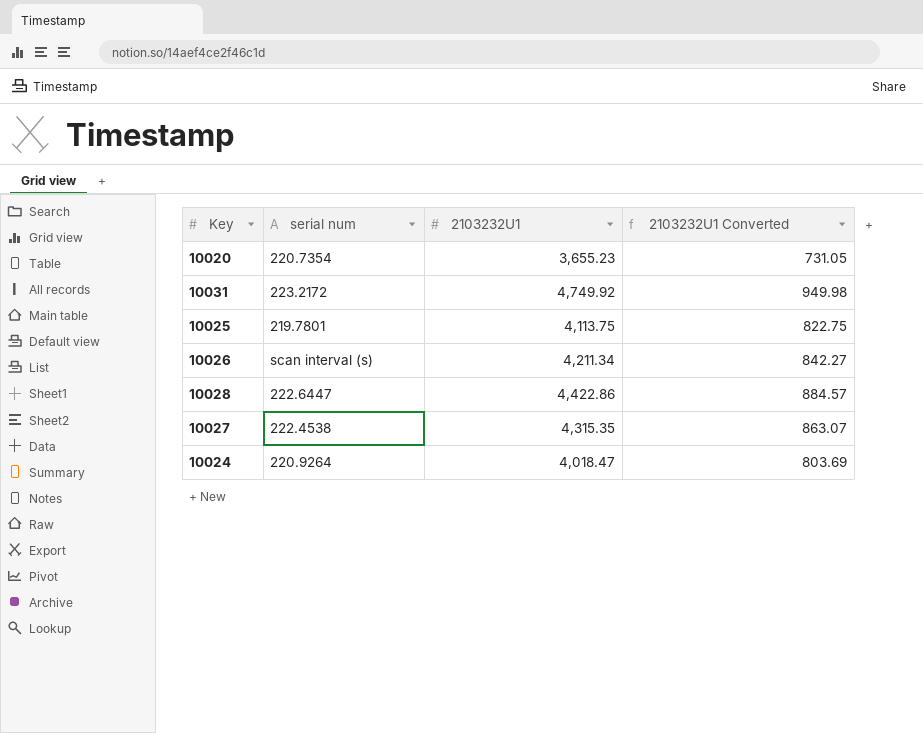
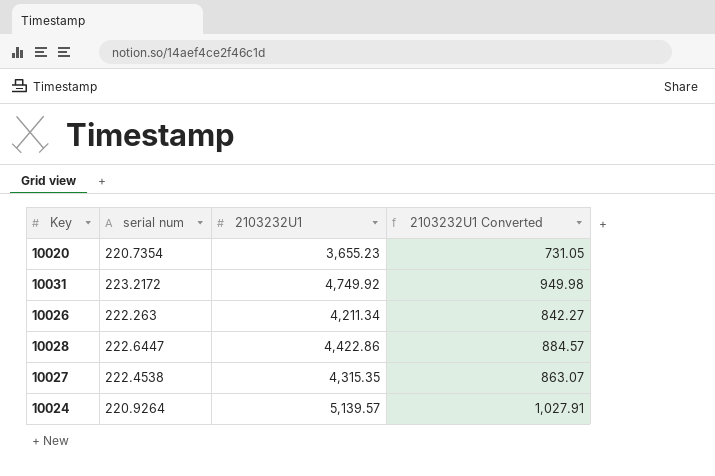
row 10025: 219.7801 | 4,113.75 | 822.75 -> none
10026 | serial num: scan interval (s) -> 222.263
10024 | 2103232U1: 4,018.47 -> 5,139.57
10024 | 2103232U1 Converted: 803.69 -> 1,027.91

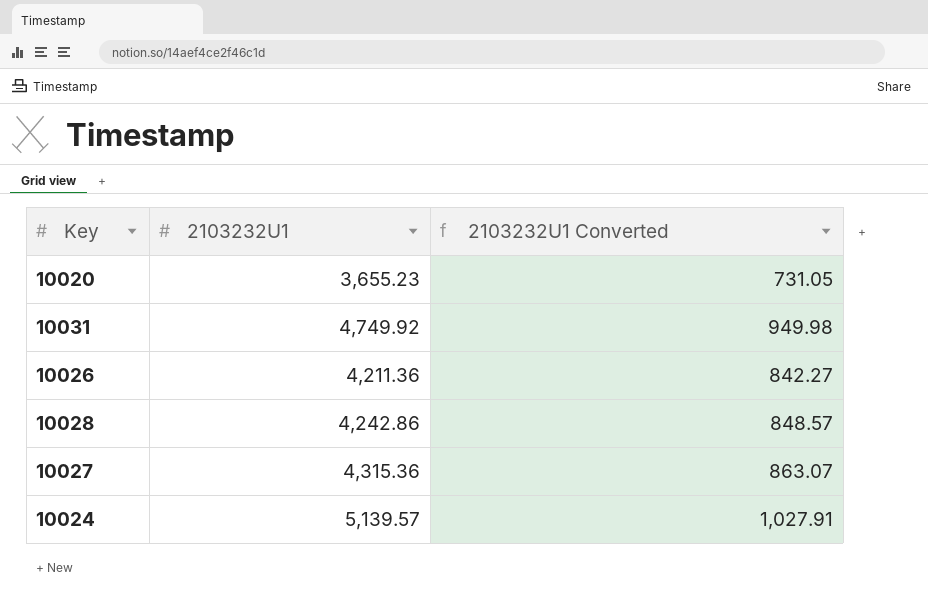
column serial num | position: 2 -> none
10026 | 2103232U1: 4,211.34 -> 4,211.36
10028 | 2103232U1: 4,422.86 -> 4,242.86
10028 | 2103232U1 Converted: 884.57 -> 848.57
10027 | 2103232U1: 4,315.35 -> 4,315.36

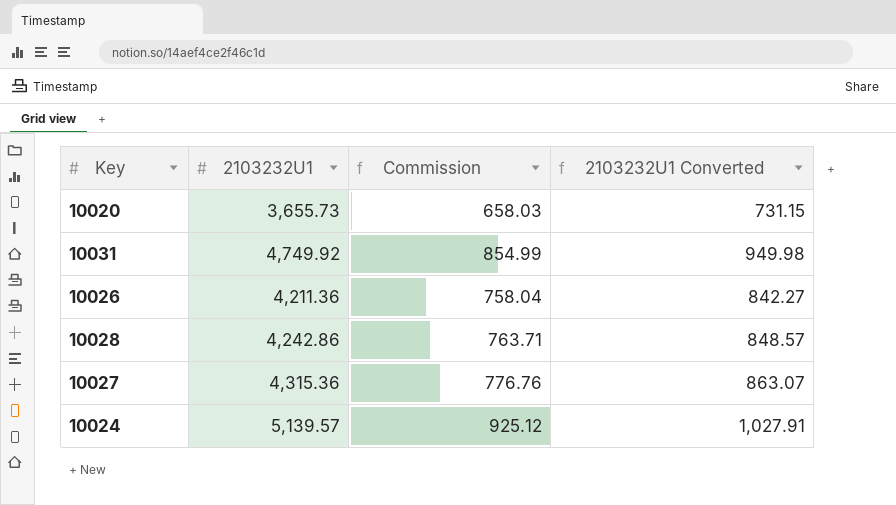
column Commission | formula: none -> [2103232U1] * 0.18
10020 | 2103232U1: 3,655.23 -> 3,655.73
10020 | 2103232U1 Converted: 731.05 -> 731.15

